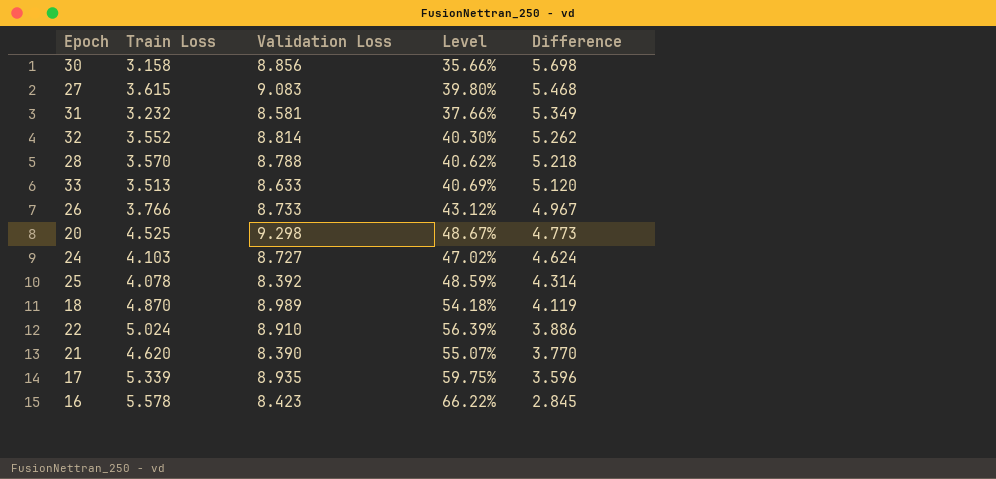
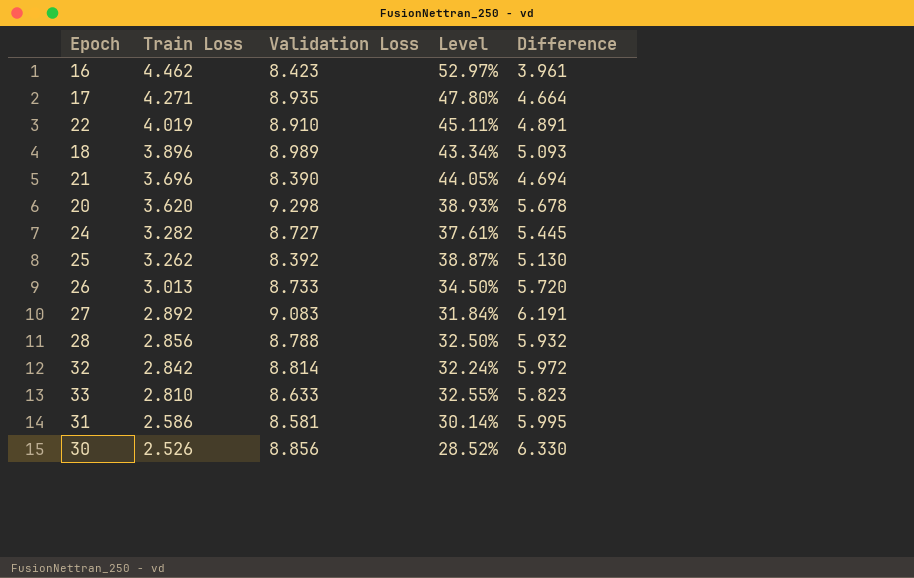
row order: Difference descending -> Train Loss descending
16 | Train Loss: 5.578 -> 4.462
16 | Level: 66.22% -> 52.97%
16 | Difference: 2.845 -> 3.961
17 | Train Loss: 5.339 -> 4.271
17 | Level: 59.75% -> 47.80%
17 | Difference: 3.596 -> 4.664
22 | Train Loss: 5.024 -> 4.019
22 | Level: 56.39% -> 45.11%
22 | Difference: 3.886 -> 4.891
18 | Train Loss: 4.870 -> 3.896
18 | Level: 54.18% -> 43.34%
18 | Difference: 4.119 -> 5.093
21 | Train Loss: 4.620 -> 3.696
21 | Level: 55.07% -> 44.05%
21 | Difference: 3.770 -> 4.694
20 | Train Loss: 4.525 -> 3.620
20 | Level: 48.67% -> 38.93%
20 | Difference: 4.773 -> 5.678
24 | Train Loss: 4.103 -> 3.282
24 | Level: 47.02% -> 37.61%
24 | Difference: 4.624 -> 5.445
25 | Train Loss: 4.078 -> 3.262
25 | Level: 48.59% -> 38.87%
25 | Difference: 4.314 -> 5.130
26 | Train Loss: 3.766 -> 3.013
26 | Level: 43.12% -> 34.50%
26 | Difference: 4.967 -> 5.720
27 | Train Loss: 3.615 -> 2.892
27 | Level: 39.80% -> 31.84%
27 | Difference: 5.468 -> 6.191
28 | Train Loss: 3.570 -> 2.856
28 | Level: 40.62% -> 32.50%
28 | Difference: 5.218 -> 5.932
32 | Train Loss: 3.552 -> 2.842
32 | Level: 40.30% -> 32.24%
32 | Difference: 5.262 -> 5.972
33 | Train Loss: 3.513 -> 2.810
33 | Level: 40.69% -> 32.55%
33 | Difference: 5.120 -> 5.823
31 | Train Loss: 3.232 -> 2.586
31 | Level: 37.66% -> 30.14%
31 | Difference: 5.349 -> 5.995
30 | Train Loss: 3.158 -> 2.526
30 | Level: 35.66% -> 28.52%
30 | Difference: 5.698 -> 6.330

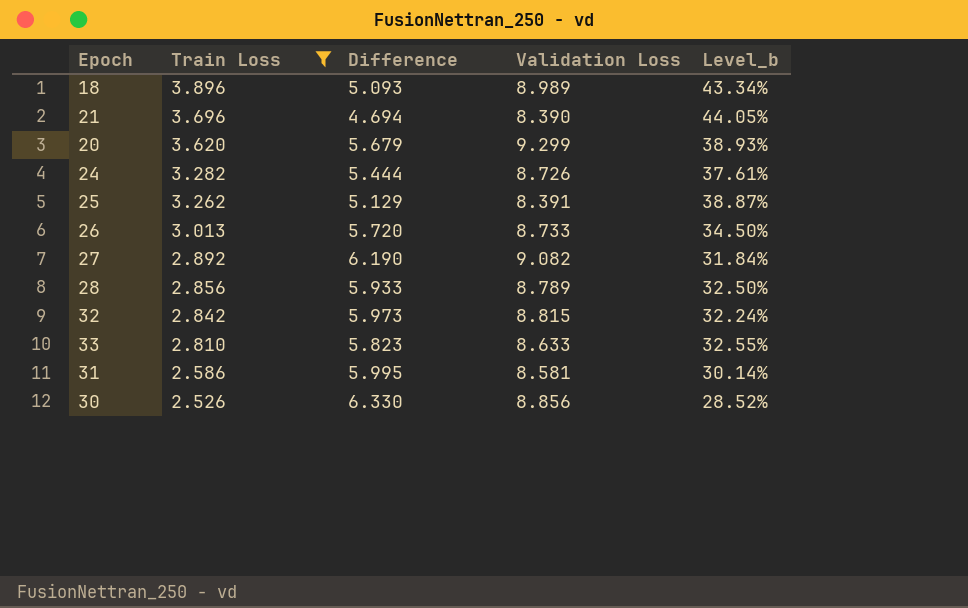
filter: none -> Train Loss <= 3.896
column Difference | position: 5 -> 3
column name: Level -> Level_b
20 | Difference: 5.678 -> 5.679
20 | Validation Loss: 9.298 -> 9.299
24 | Difference: 5.445 -> 5.444
24 | Validation Loss: 8.727 -> 8.726
25 | Difference: 5.130 -> 5.129
25 | Validation Loss: 8.392 -> 8.391
27 | Difference: 6.191 -> 6.190
27 | Validation Loss: 9.083 -> 9.082
28 | Difference: 5.932 -> 5.933
28 | Validation Loss: 8.788 -> 8.789
32 | Difference: 5.972 -> 5.973
32 | Validation Loss: 8.814 -> 8.815

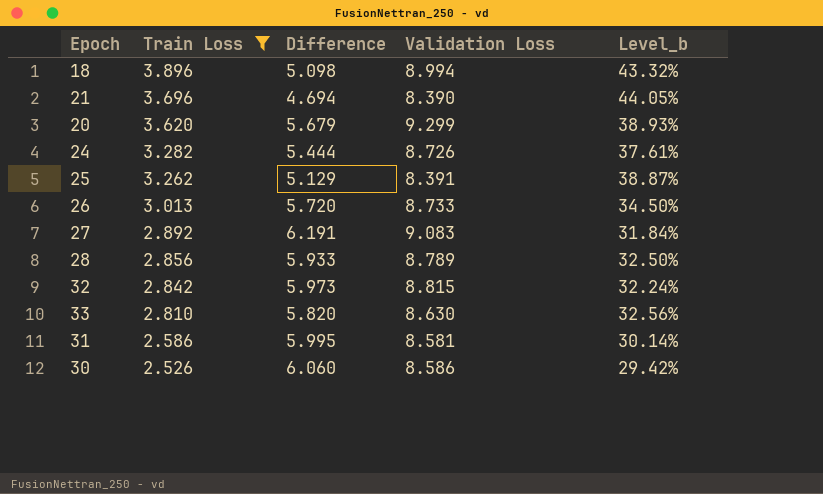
18 | Difference: 5.093 -> 5.098
18 | Validation Loss: 8.989 -> 8.994
18 | Level_b: 43.34% -> 43.32%
27 | Difference: 6.190 -> 6.191
27 | Validation Loss: 9.082 -> 9.083
33 | Difference: 5.823 -> 5.820
33 | Validation Loss: 8.633 -> 8.630
33 | Level_b: 32.55% -> 32.56%
30 | Difference: 6.330 -> 6.060
30 | Validation Loss: 8.856 -> 8.586
30 | Level_b: 28.52% -> 29.42%

